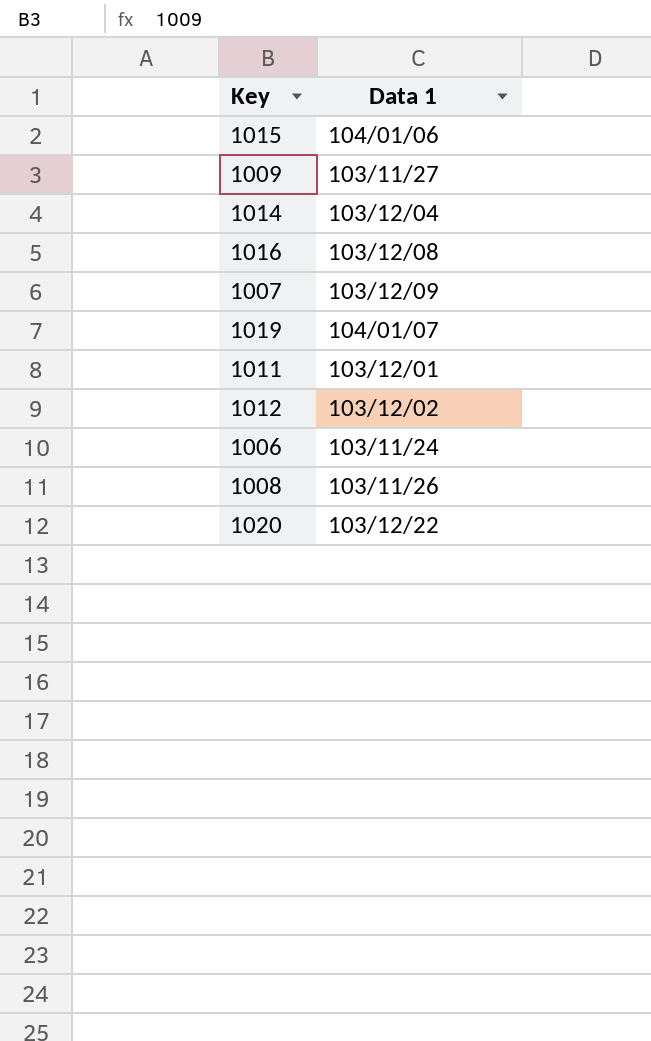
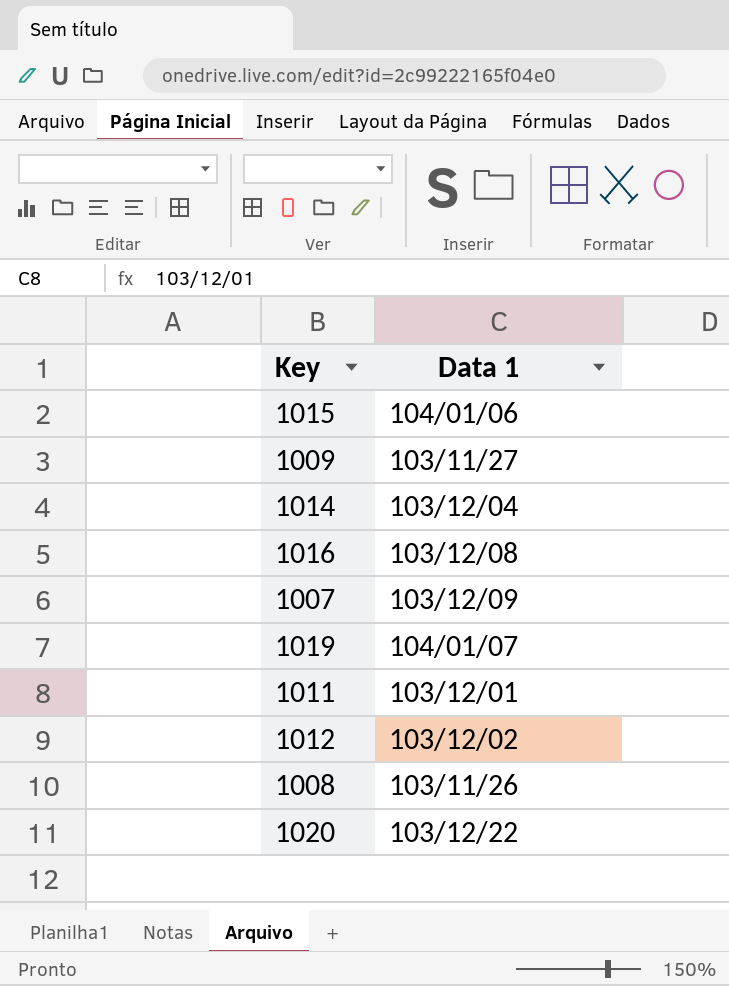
row 1006: 103/11/24 -> none

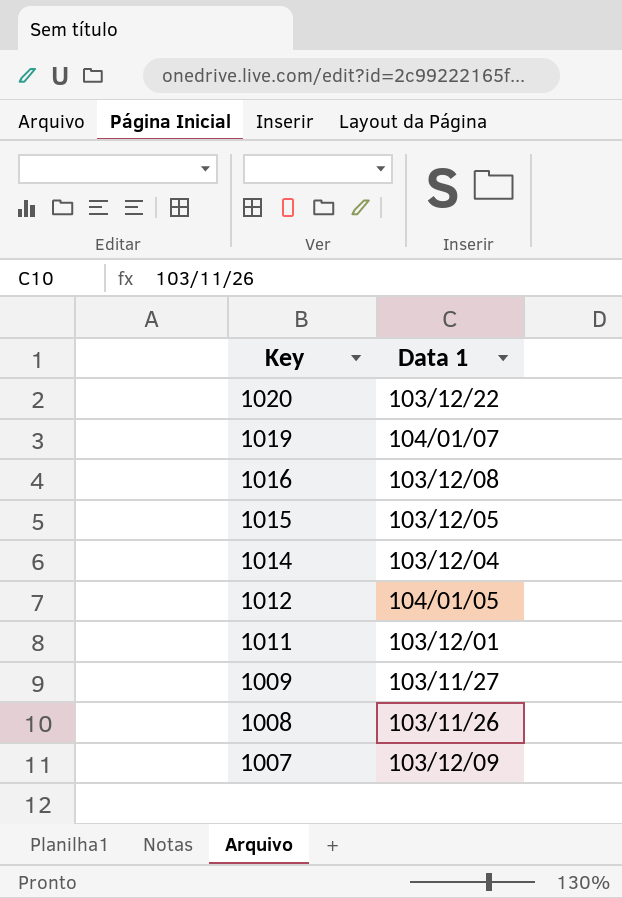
row order: none -> Key descending
1015 | Data 1: 104/01/06 -> 103/12/05
1012 | Data 1: 103/12/02 -> 104/01/05

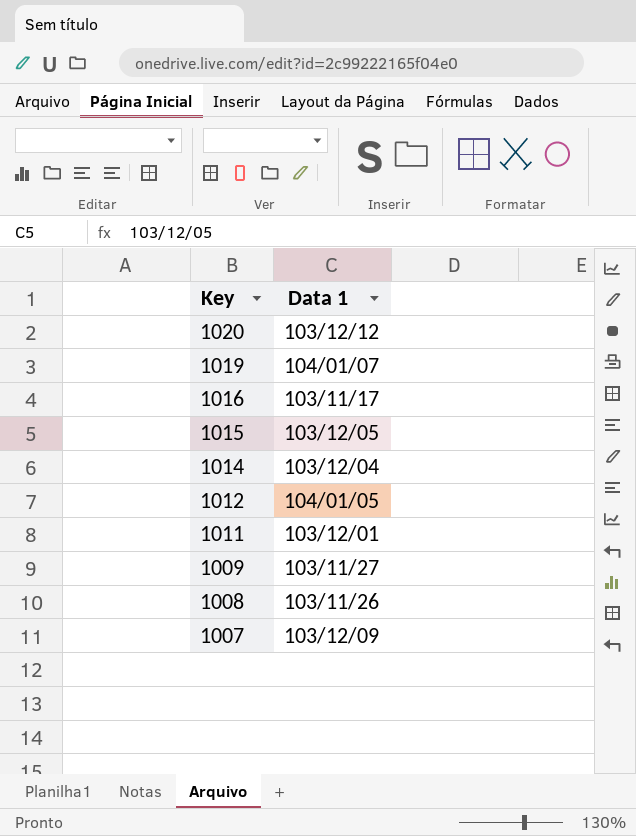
1020 | Data 1: 103/12/22 -> 103/12/12
1016 | Data 1: 103/12/08 -> 103/11/17

